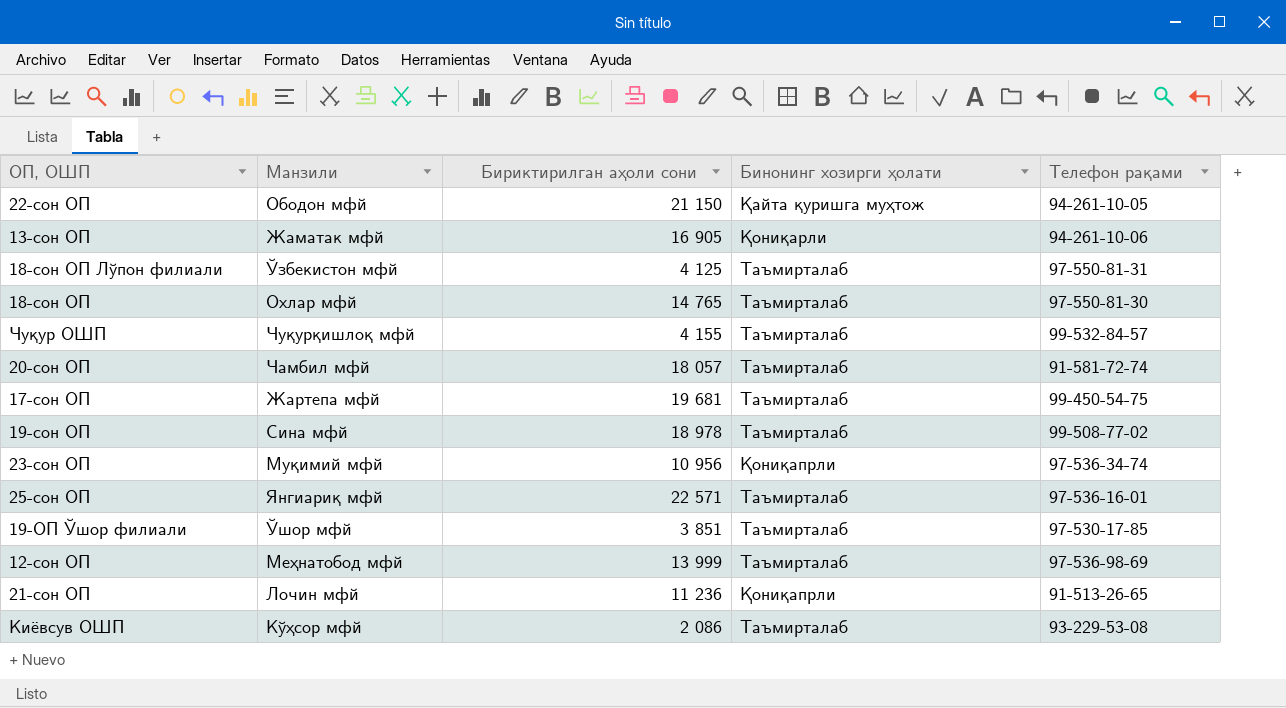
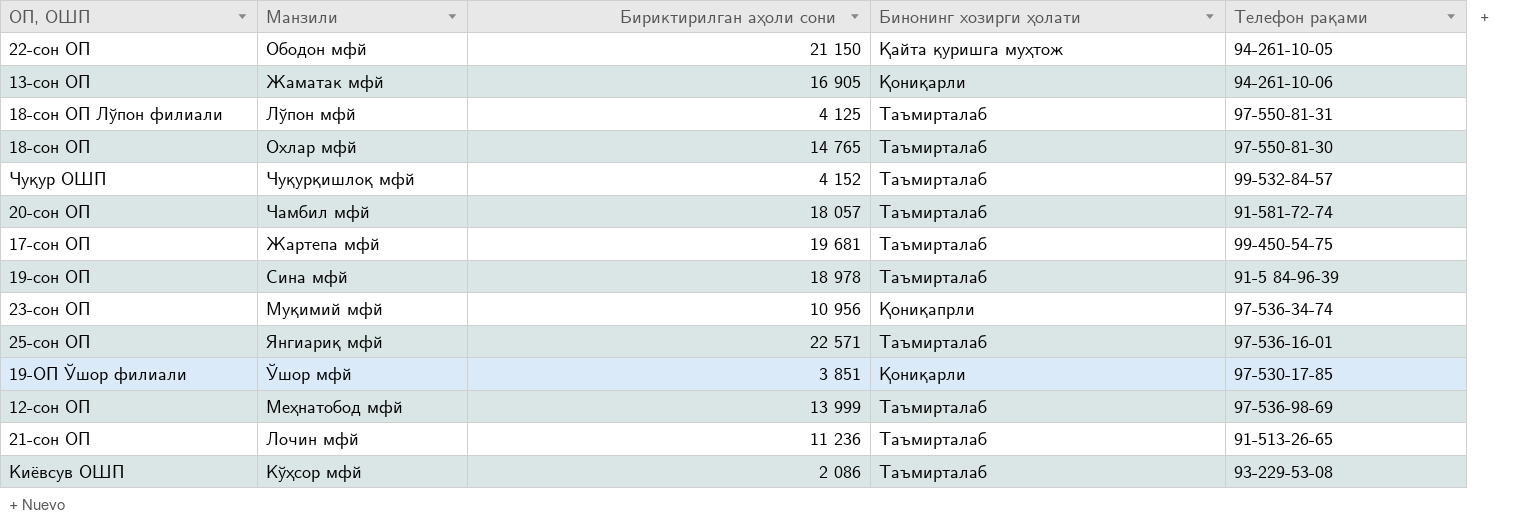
18-сон ОП Лўпон филиали | Манзили: Ўзбекистон мфй -> Лўпон мфй
Чуқур ОШП | Бириктирилган аҳоли сони: 4 155 -> 4 152
19-сон ОП | Телефон рақами: 99-508-77-02 -> 91-5 84-96-39
19-ОП Ўшор филиали | Бинонинг хозирги ҳолати: Таъмирталаб -> Қониқарли
21-сон ОП | Бинонинг хозирги ҳолати: Қониқапрли -> Таъмирталаб

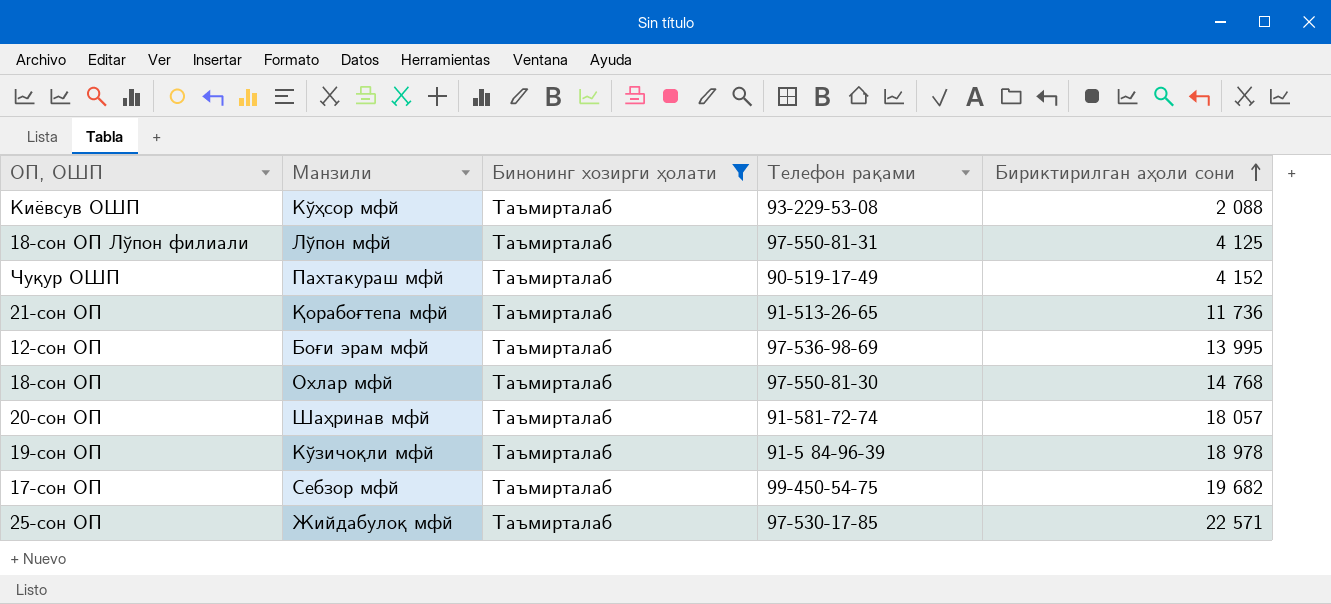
filter: none -> Бинонинг хозирги ҳолати = Таъмирталаб
row order: none -> Бириктирилган аҳоли сони ascending
column Бириктирилган аҳоли сони | position: 3 -> 5
Киёвсув ОШП | Бириктирилган аҳоли сони: 2 086 -> 2 088
Чуқур ОШП | Манзили: Чуқурқишлоқ мфй -> Пахтакураш мфй
Чуқур ОШП | Телефон рақами: 99-532-84-57 -> 90-519-17-49
21-сон ОП | Манзили: Лочин мфй -> Қорабоғтепа мфй
21-сон ОП | Бириктирилган аҳоли сони: 11 236 -> 11 736
12-сон ОП | Манзили: Меҳнатобод мфй -> Боғи эрам мфй
12-сон ОП | Бириктирилган аҳоли сони: 13 999 -> 13 995
18-сон ОП | Бириктирилган аҳоли сони: 14 765 -> 14 768
20-сон ОП | Манзили: Чамбил мфй -> Шаҳринав мфй
19-сон ОП | Манзили: Сина мфй -> Кўзичоқли мфй
17-сон ОП | Манзили: Жартепа мфй -> Себзор мфй
17-сон ОП | Бириктирилган аҳоли сони: 19 681 -> 19 682
25-сон ОП | Манзили: Янгиариқ мфй -> Жийдабулоқ мфй
25-сон ОП | Телефон рақами: 97-536-16-01 -> 97-530-17-85

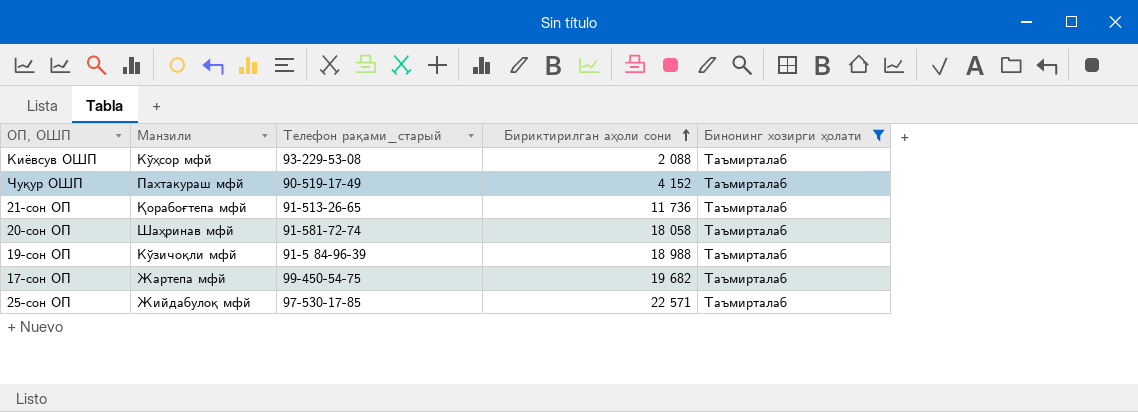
column name: Телефон рақами -> Телефон рақами_старый
column Бинонинг хозирги ҳолати | position: 3 -> 5
row 18-сон ОП Лўпон филиали: Лўпон мфй | Таъмирталаб | 97-550-81-31 | 4 125 -> none
row 12-сон ОП: Боғи эрам мфй | Таъмирталаб | 97-536-98-69 | 13 995 -> none
row 18-сон ОП: Охлар мфй | Таъмирталаб | 97-550-81-30 | 14 768 -> none
20-сон ОП | Бириктирилган аҳоли сони: 18 057 -> 18 058
19-сон ОП | Бириктирилган аҳоли сони: 18 978 -> 18 988
17-сон ОП | Манзили: Себзор мфй -> Жартепа мфй

